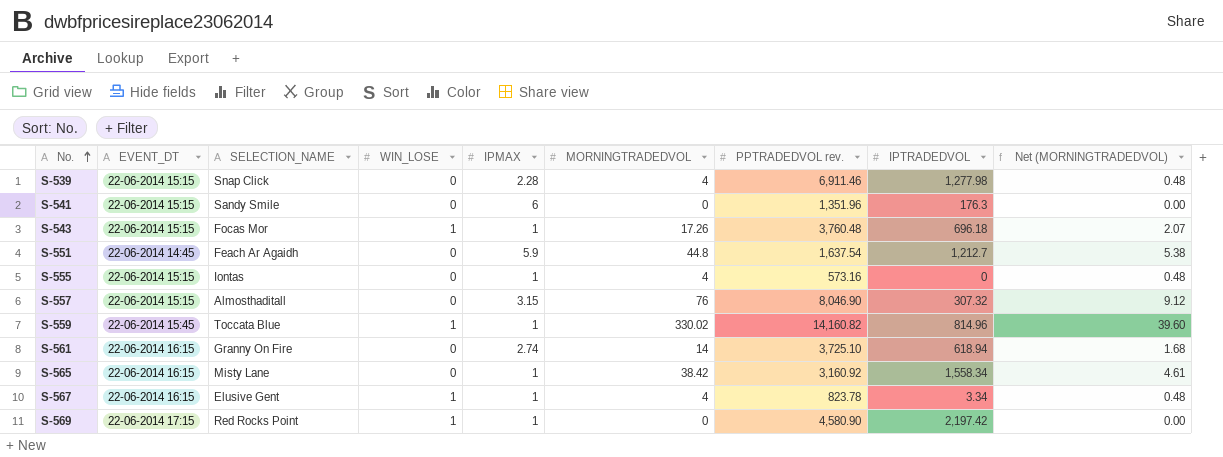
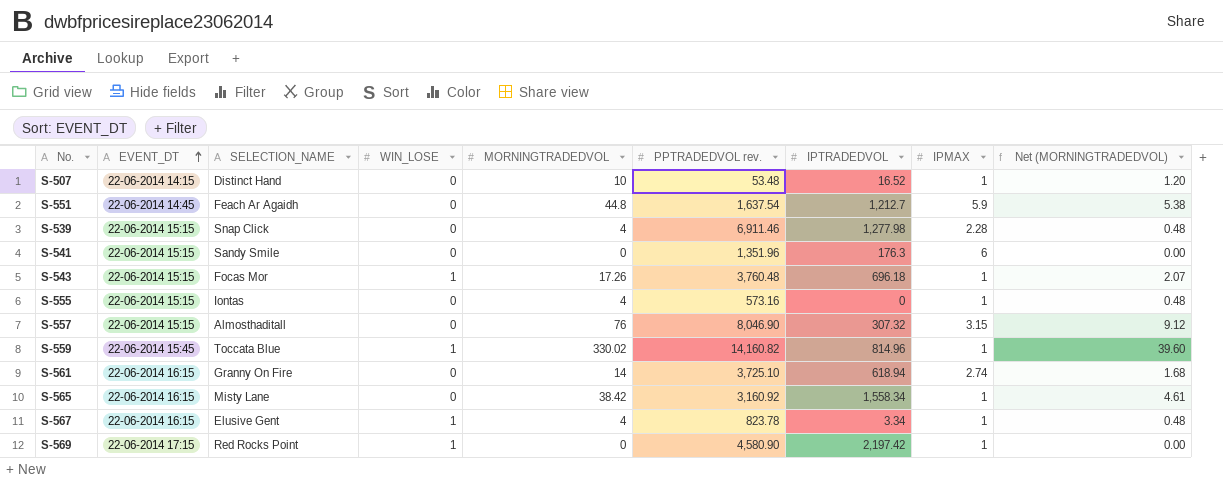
row order: No. ascending -> EVENT_DT ascending
column IPMAX | position: 5 -> 8
row S-507: none -> 22-06-2014 14:15 | Distinct Hand | 0 | 10 | 53.48 | 16.52 | 1 | 1.20

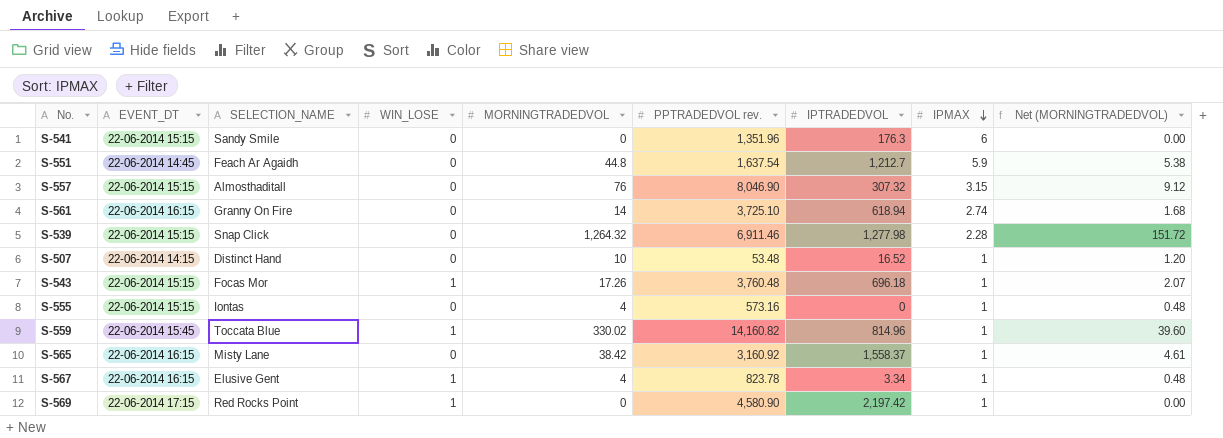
row order: EVENT_DT ascending -> IPMAX descending
S-539 | MORNINGTRADEDVOL: 4 -> 1,264.32
S-539 | Net (MORNINGTRADEDVOL): 0.48 -> 151.72
S-565 | IPTRADEDVOL: 1,558.34 -> 1,558.37

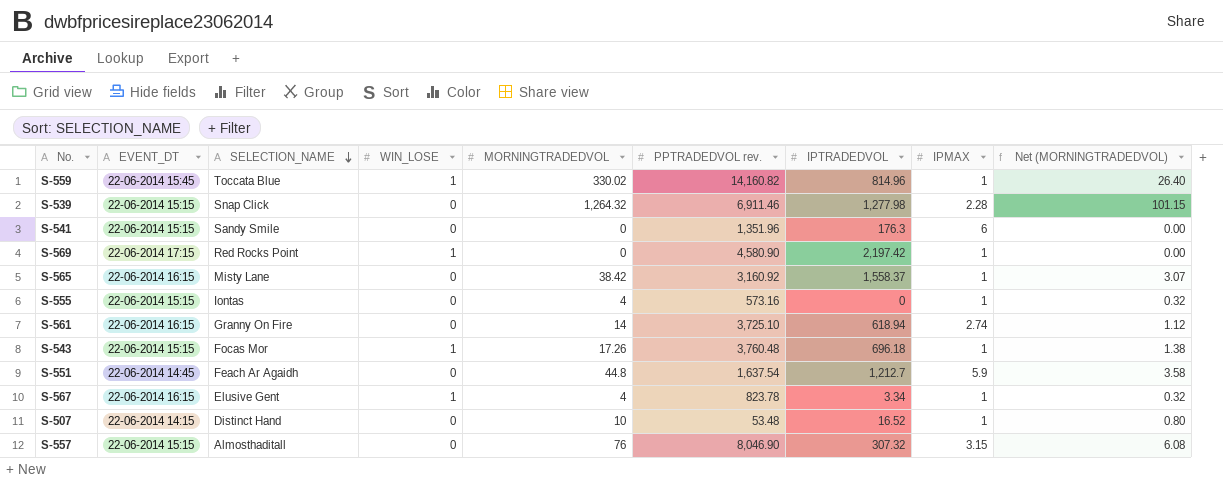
row order: IPMAX descending -> SELECTION_NAME descending
column Net (MORNINGTRADEDVOL) | formula: [MORNINGTRADEDVOL] * 0.12 -> [MORNINGTRADEDVOL] * 0.08

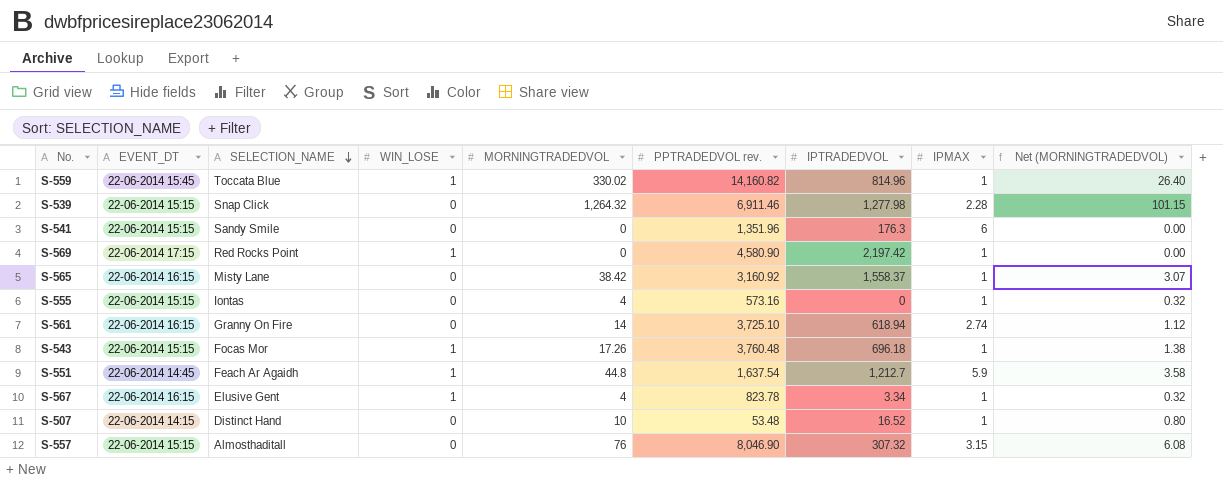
S-551 | WIN_LOSE: 0 -> 1

